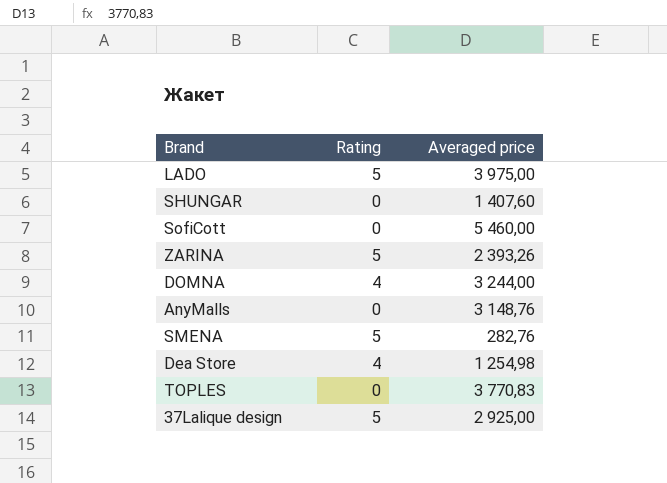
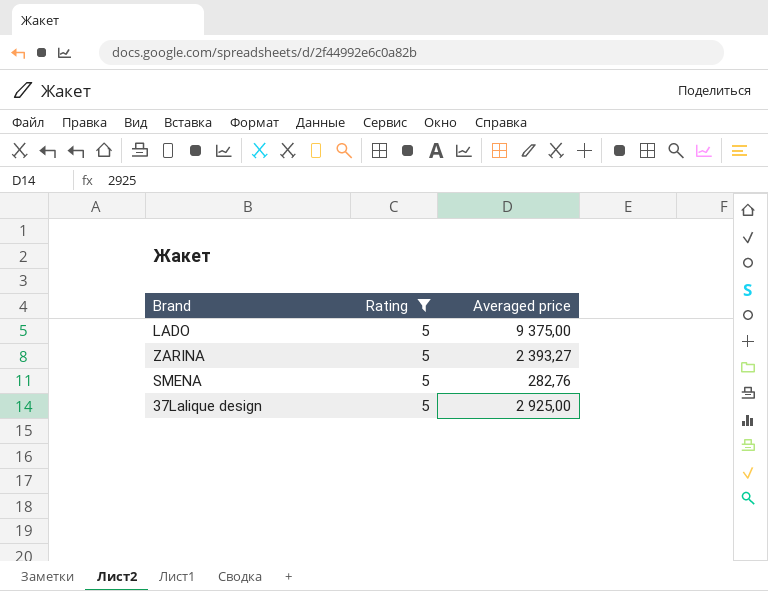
filter: none -> Rating = 5
LADO | Averaged price: 3 975,00 -> 9 375,00
ZARINA | Averaged price: 2 393,26 -> 2 393,27

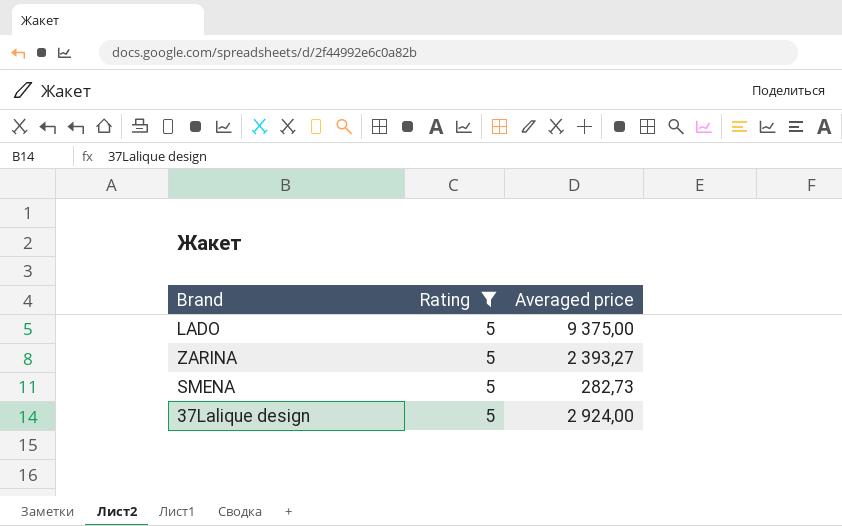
SMENA | Averaged price: 282,76 -> 282,73
37Lalique design | Averaged price: 2 925,00 -> 2 924,00

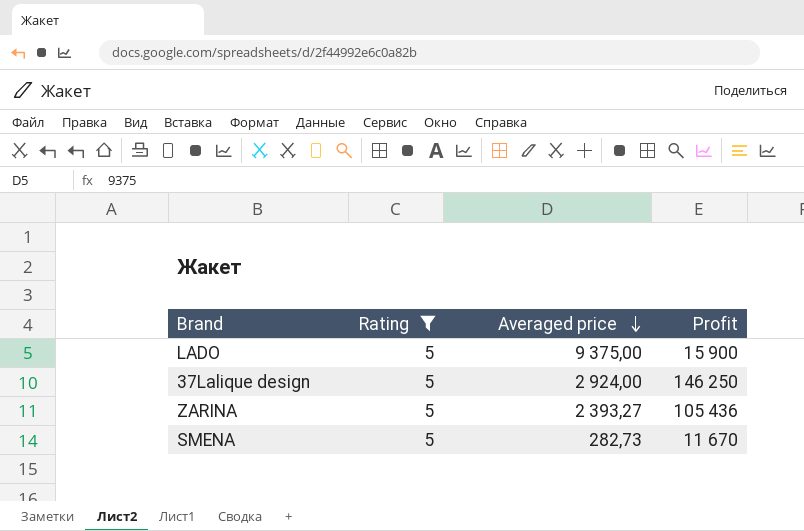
row order: none -> Averaged price descending
column Profit | position: none -> 4

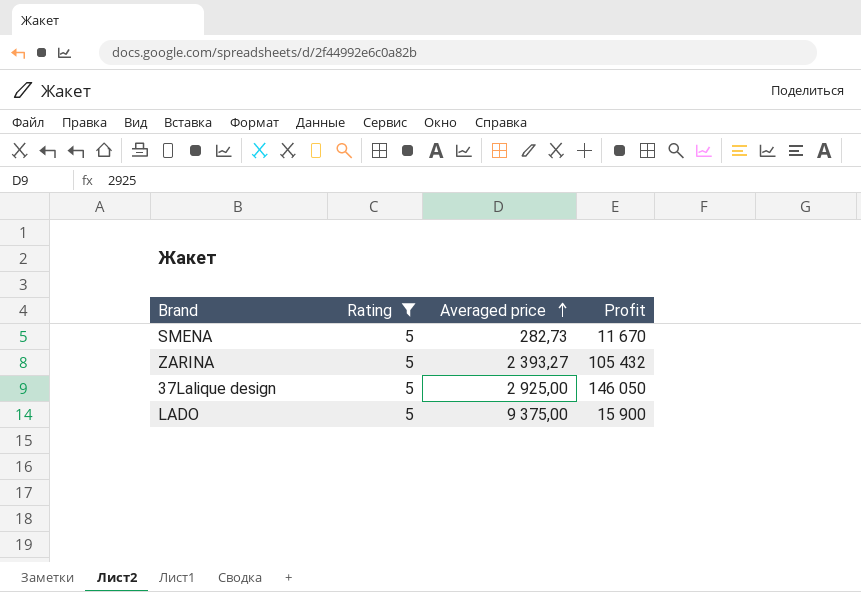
row order: Averaged price descending -> Averaged price ascending
ZARINA | Profit: 105 436 -> 105 432
37Lalique design | Averaged price: 2 924,00 -> 2 925,00
37Lalique design | Profit: 146 250 -> 146 050

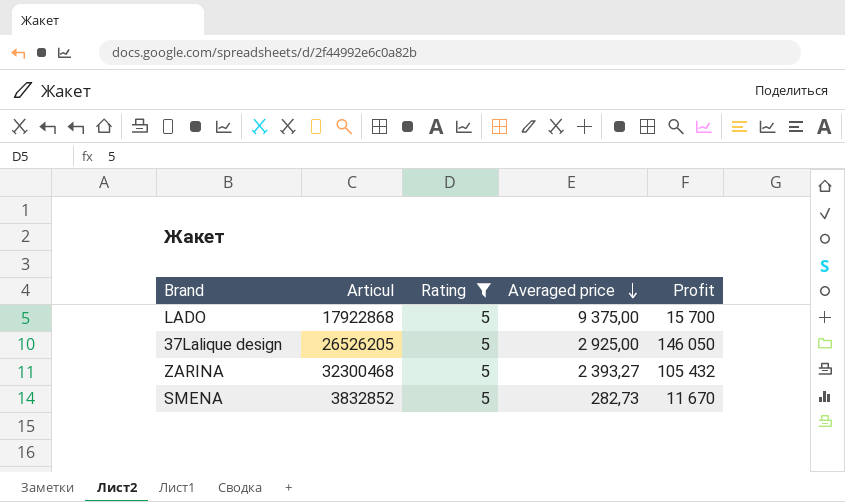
row order: Averaged price ascending -> Averaged price descending
column Articul | position: none -> 2
LADO | Profit: 15 900 -> 15 700

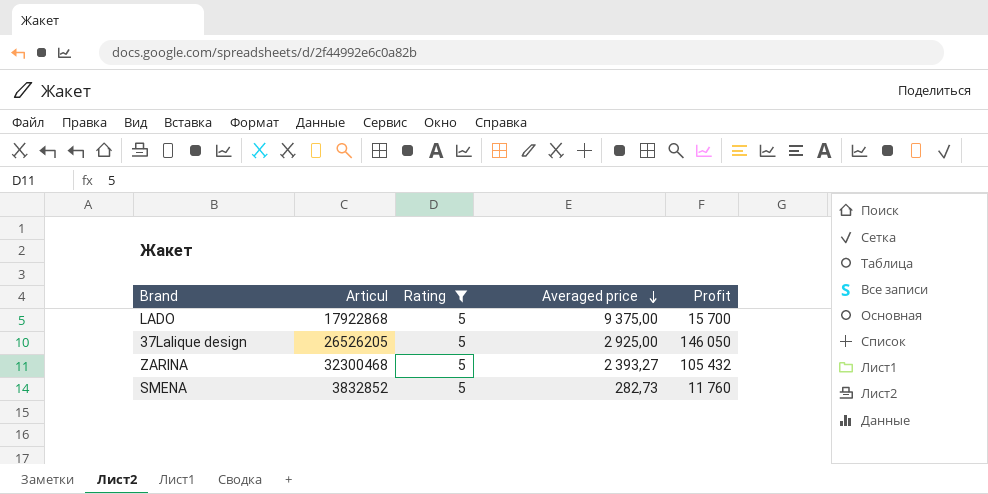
SMENA | Profit: 11 670 -> 11 760

